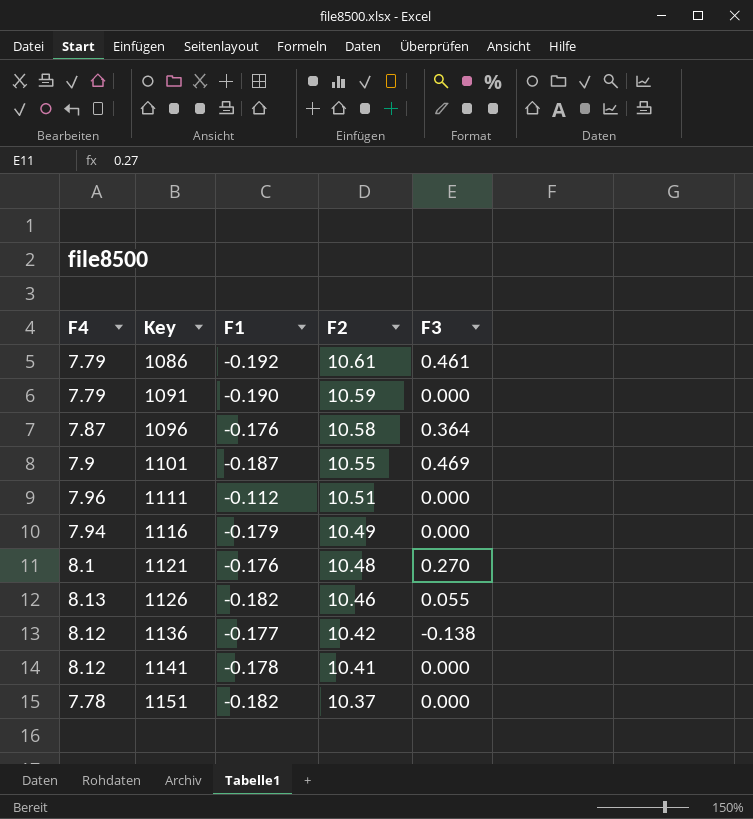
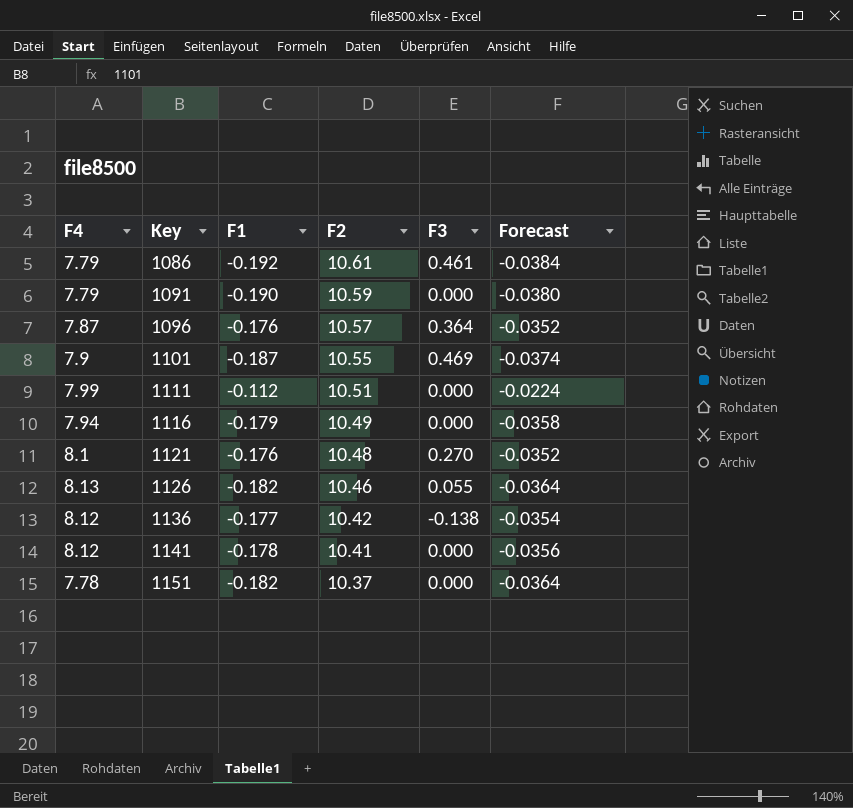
column Forecast | formula: none -> [F1] * 0.2
1096 | F2: 10.58 -> 10.57
1111 | F4: 7.96 -> 7.99

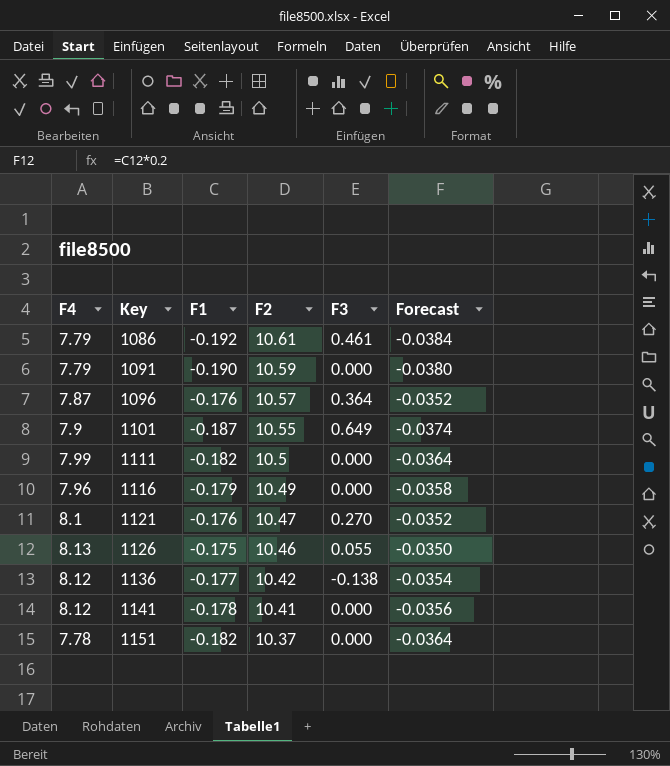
1101 | F3: 0.469 -> 0.649
1111 | F1: -0.112 -> -0.182
1111 | F2: 10.51 -> 10.5
1111 | Forecast: -0.0224 -> -0.0364
1116 | F4: 7.94 -> 7.96
1121 | F2: 10.48 -> 10.47
1126 | F1: -0.182 -> -0.175
1126 | Forecast: -0.0364 -> -0.0350

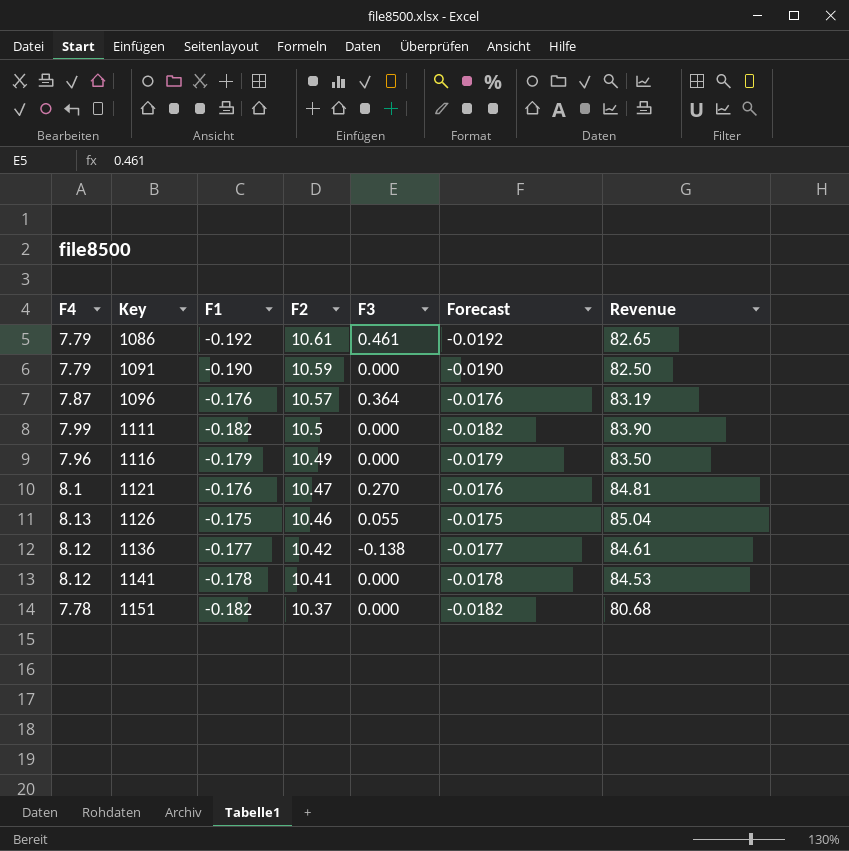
column Forecast | formula: [F1] * 0.2 -> [F1] * 0.1
column Revenue | formula: none -> [F4] * [F2]
row 1101: 7.9 | -0.187 | 10.55 | 0.649 | -0.0374 -> none

